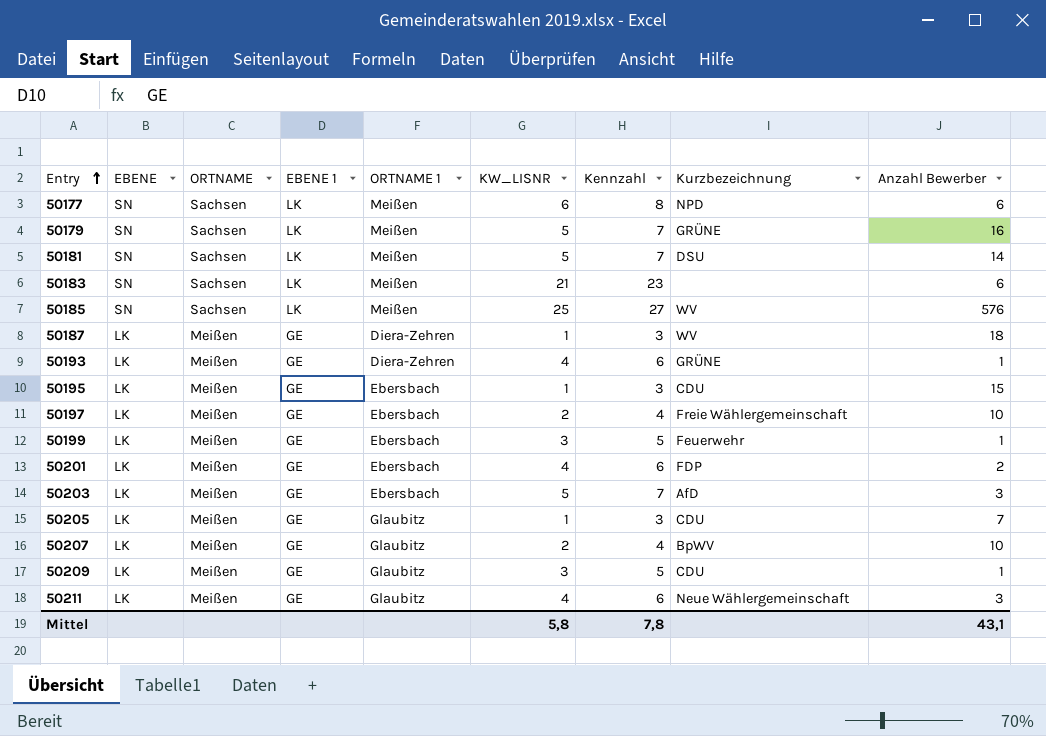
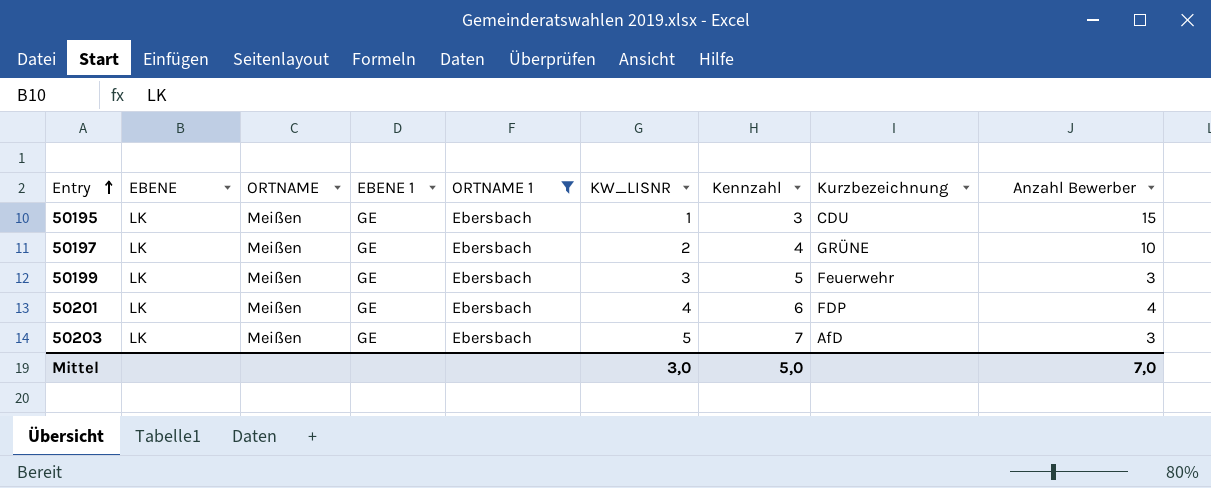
filter: none -> ORTNAME 1 = Ebersbach
50197 | Kurzbezeichnung: Freie Wählergemeinschaft -> GRÜNE
50199 | Anzahl Bewerber: 1 -> 3
50201 | Anzahl Bewerber: 2 -> 4
Mittel | KW_LISNR: 5,8 -> 3,0
Mittel | Kennzahl: 7,8 -> 5,0
Mittel | Anzahl Bewerber: 43,1 -> 7,0

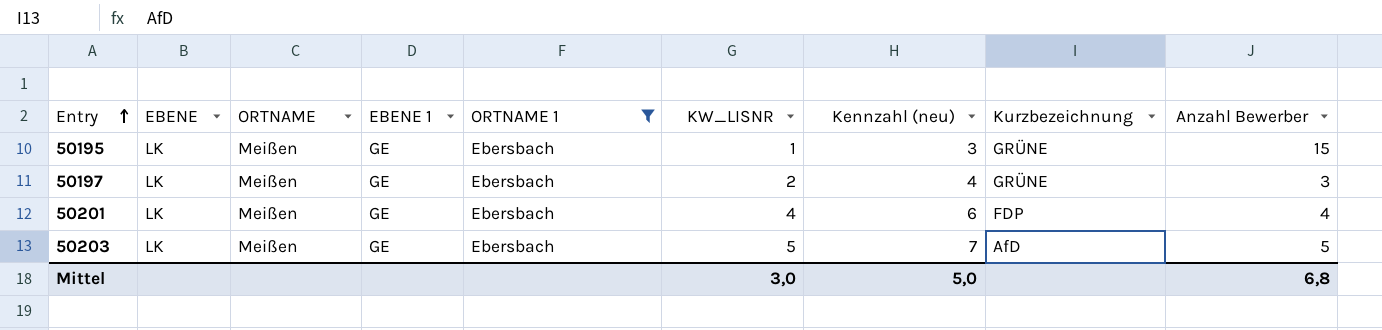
column name: Kennzahl -> Kennzahl (neu)
row 50199: LK | Meißen | GE | Ebersbach | 3 | 5 | Feuerwehr | 3 -> none
50195 | Kurzbezeichnung: CDU -> GRÜNE
50197 | Anzahl Bewerber: 10 -> 3
50203 | Anzahl Bewerber: 3 -> 5
Mittel | Anzahl Bewerber: 7,0 -> 6,8

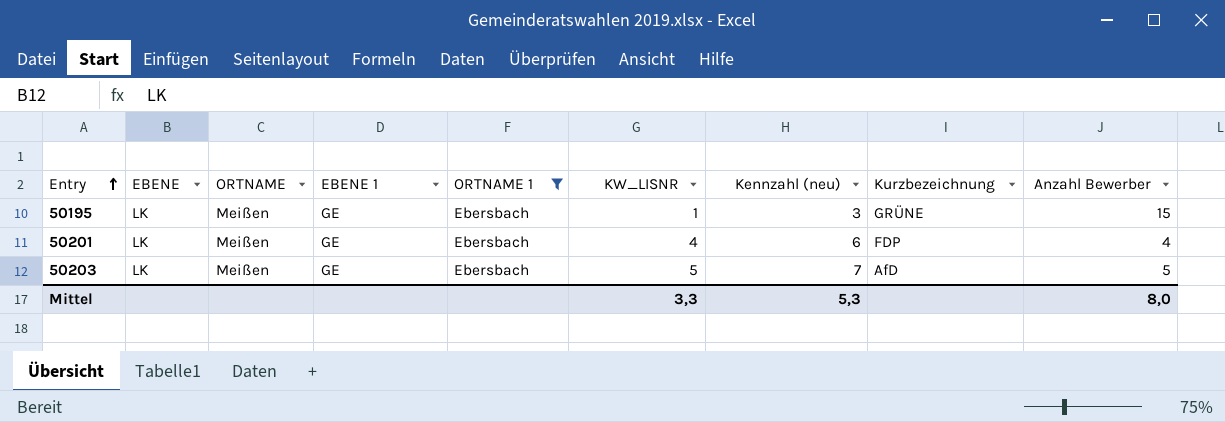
row 50197: LK | Meißen | GE | Ebersbach | 2 | 4 | GRÜNE | 3 -> none
Mittel | KW_LISNR: 3,0 -> 3,3
Mittel | Kennzahl (neu): 5,0 -> 5,3
Mittel | Anzahl Bewerber: 6,8 -> 8,0

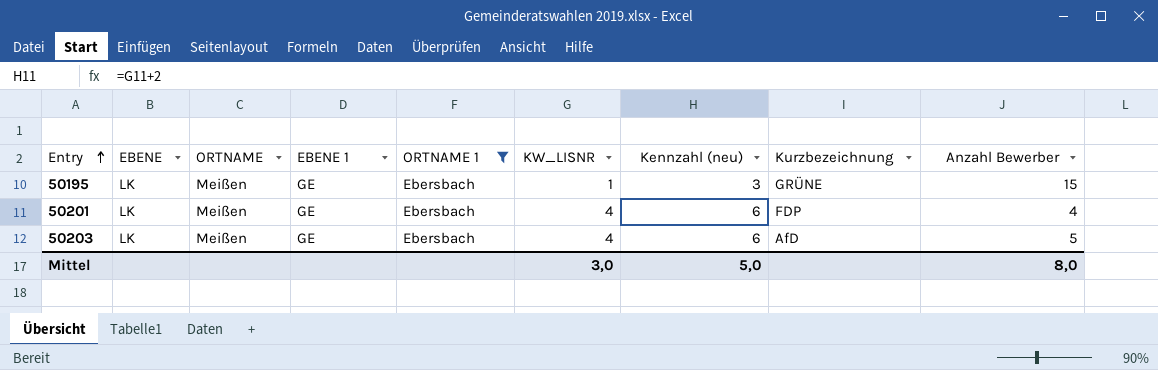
50203 | KW_LISNR: 5 -> 4
50203 | Kennzahl (neu): 7 -> 6
Mittel | KW_LISNR: 3,3 -> 3,0
Mittel | Kennzahl (neu): 5,3 -> 5,0

